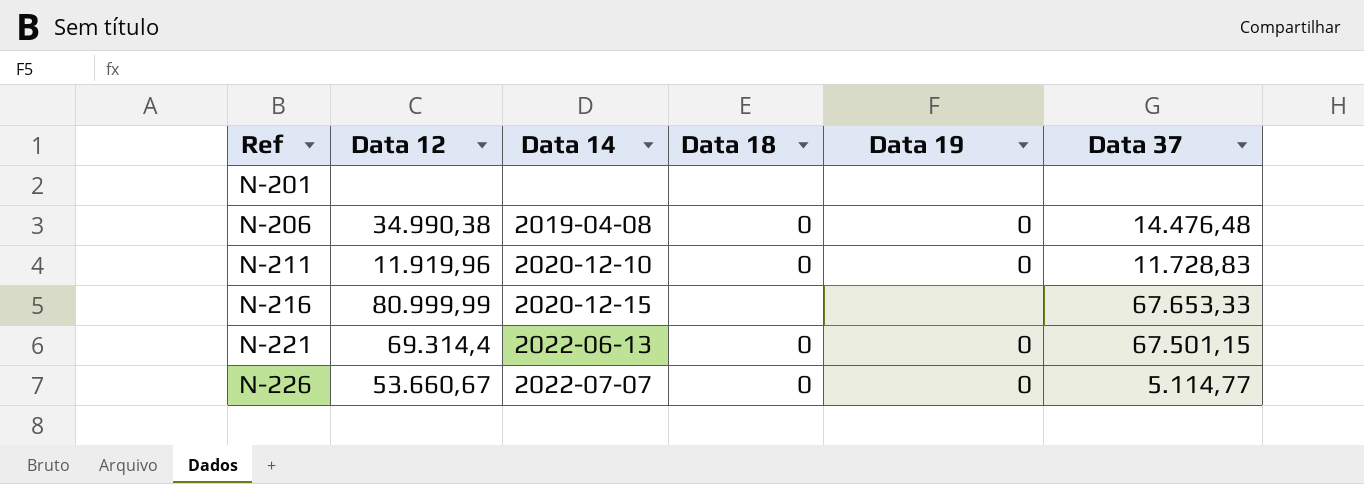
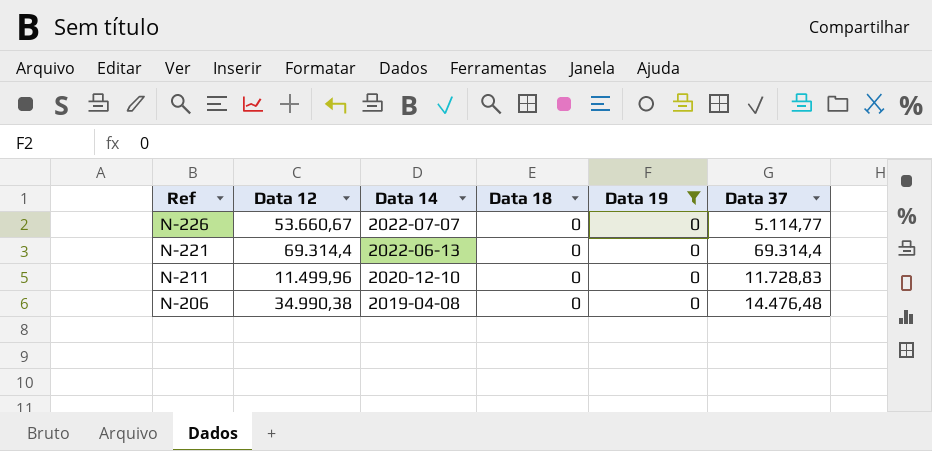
filter: none -> Data 19 = 0
row order: Ref ascending -> Ref descending
N-221 | Data 37: 67.501,15 -> 69.314,4
N-211 | Data 12: 11.919,96 -> 11.499,96

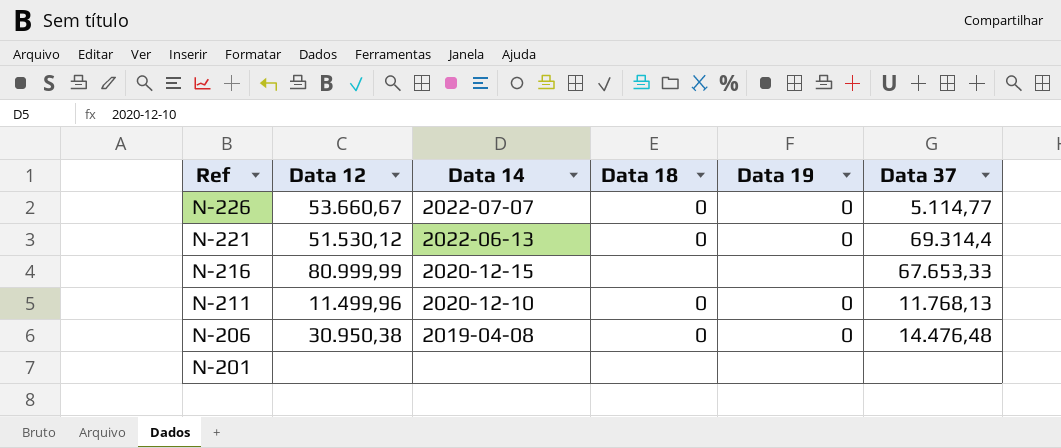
filter: Data 19 = 0 -> none
N-221 | Data 12: 69.314,4 -> 51.530,12
N-211 | Data 37: 11.728,83 -> 11.768,13
N-206 | Data 12: 34.990,38 -> 30.950,38

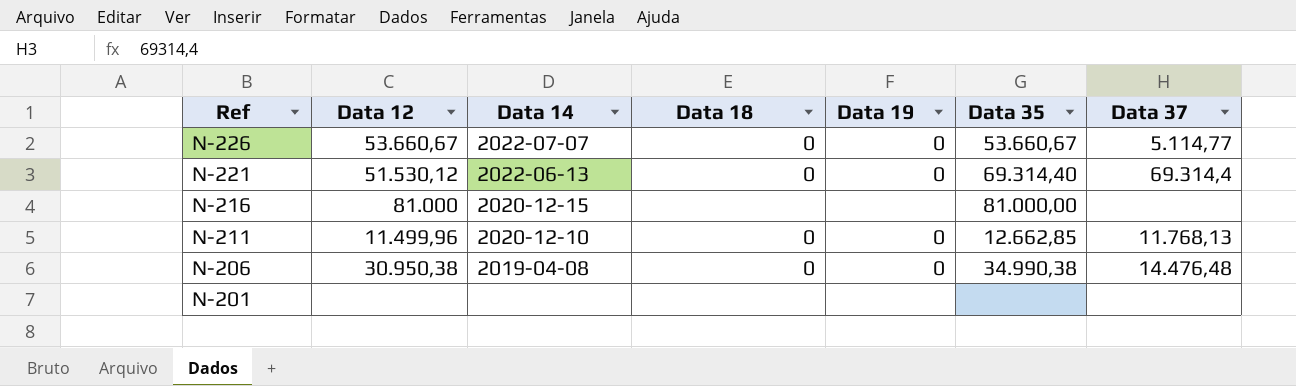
column Data 35 | position: none -> 6
N-216 | Data 12: 80.999,99 -> 81.000
N-216 | Data 37: 67.653,33 -> none

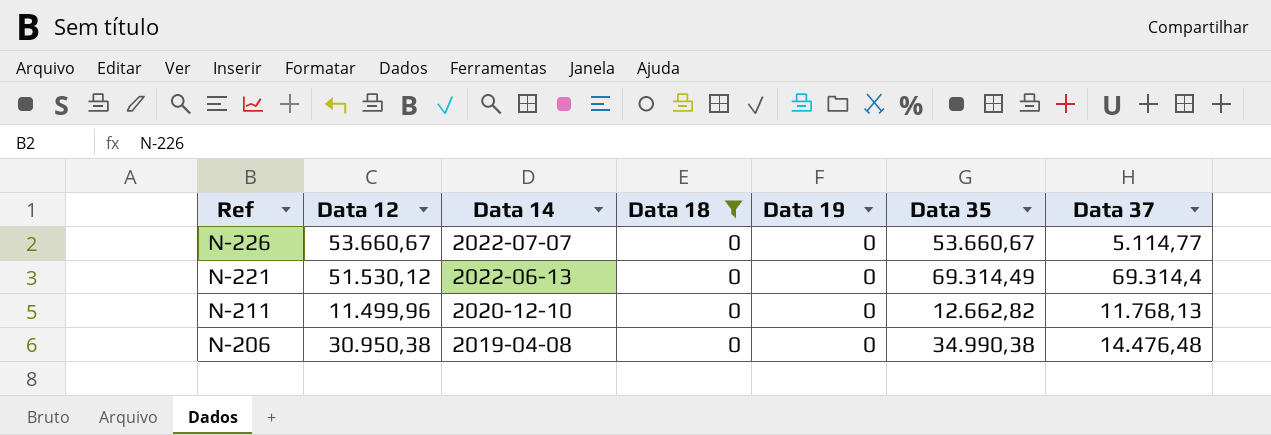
filter: none -> Data 18 = 0
N-221 | Data 35: 69.314,40 -> 69.314,49
N-211 | Data 35: 12.662,85 -> 12.662,82

